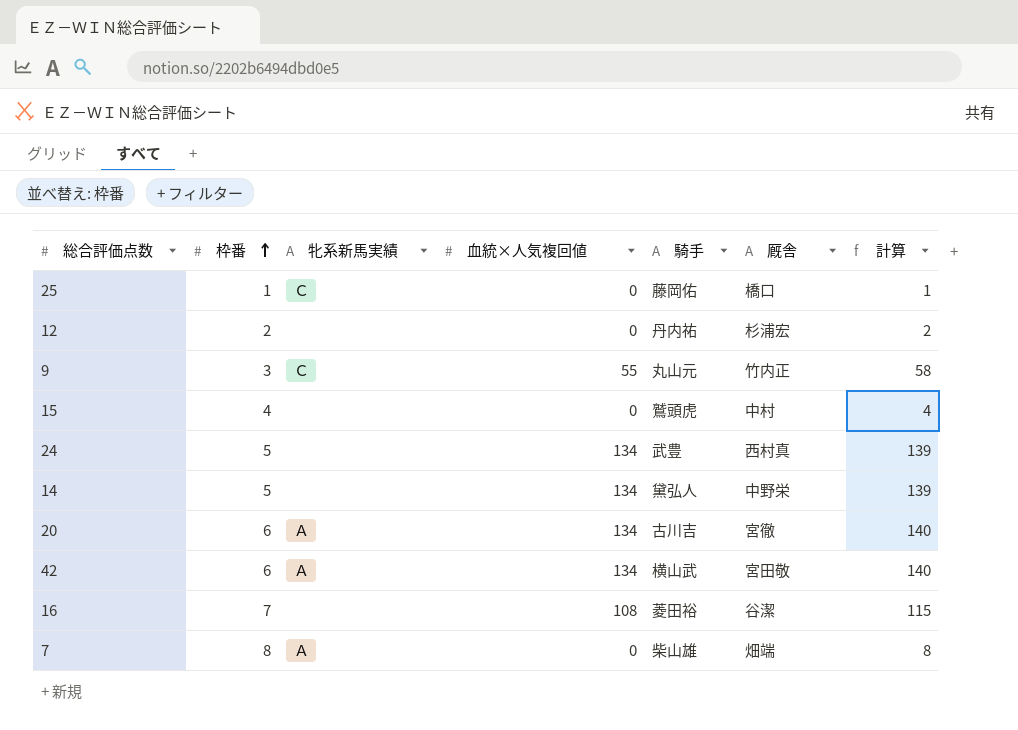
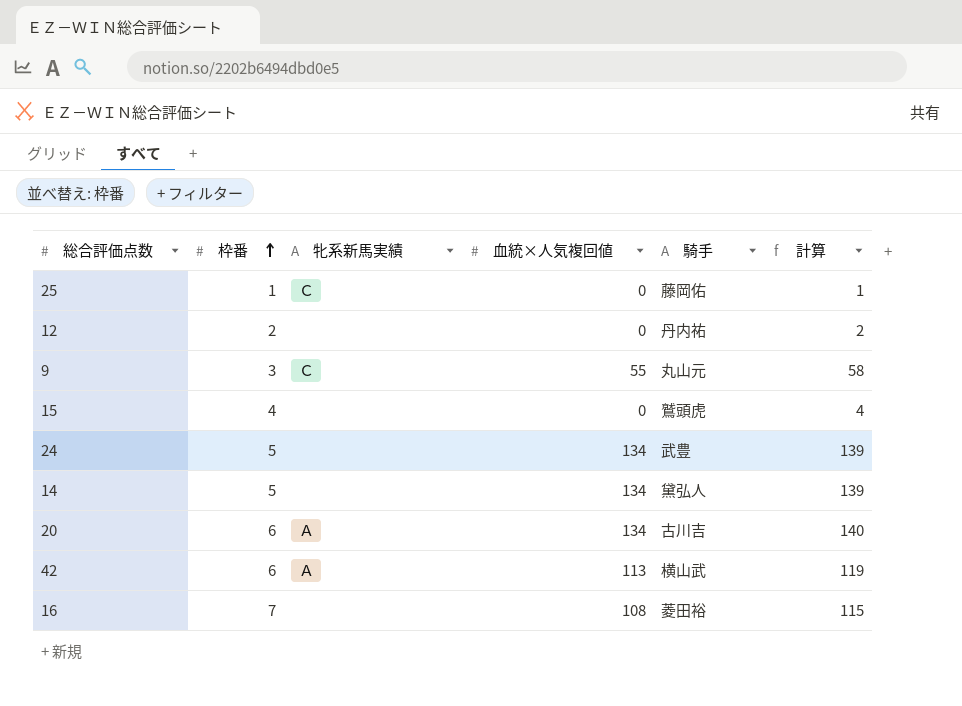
column 厩舎 | position: 6 -> none
row 7: 8 | Ａ | 0 | 柴山雄 | 畑端 | 8 -> none
42 | 血統×人気複回値: 134 -> 113
42 | 計算: 140 -> 119

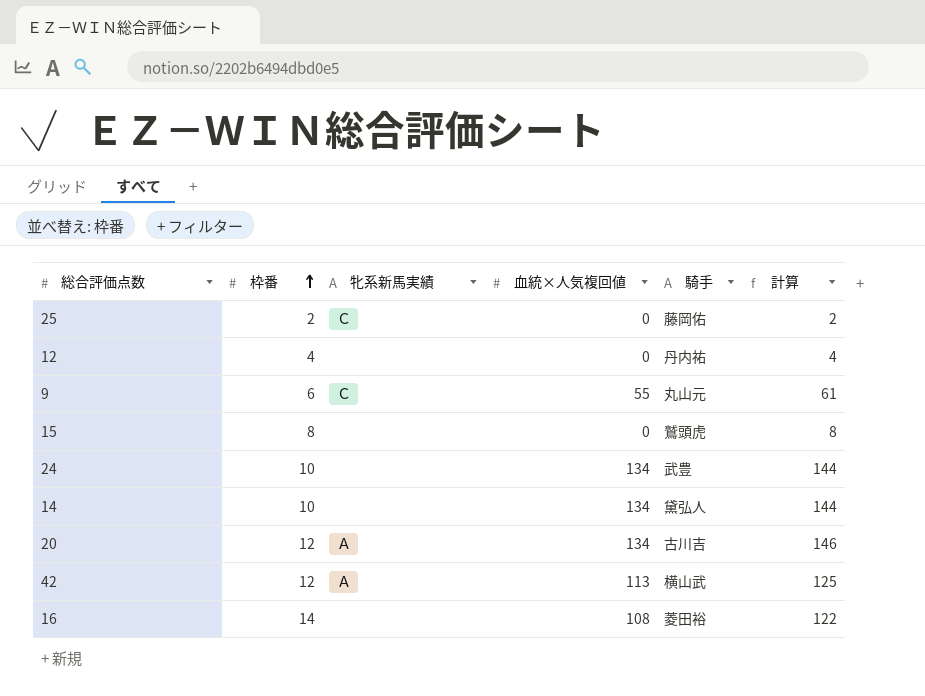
25 | 枠番: 1 -> 2
25 | 計算: 1 -> 2
12 | 枠番: 2 -> 4
12 | 計算: 2 -> 4
9 | 枠番: 3 -> 6
9 | 計算: 58 -> 61
15 | 枠番: 4 -> 8
15 | 計算: 4 -> 8
24 | 枠番: 5 -> 10
24 | 計算: 139 -> 144
14 | 枠番: 5 -> 10
14 | 計算: 139 -> 144
20 | 枠番: 6 -> 12
20 | 計算: 140 -> 146
42 | 枠番: 6 -> 12
42 | 計算: 119 -> 125
16 | 枠番: 7 -> 14
16 | 計算: 115 -> 122

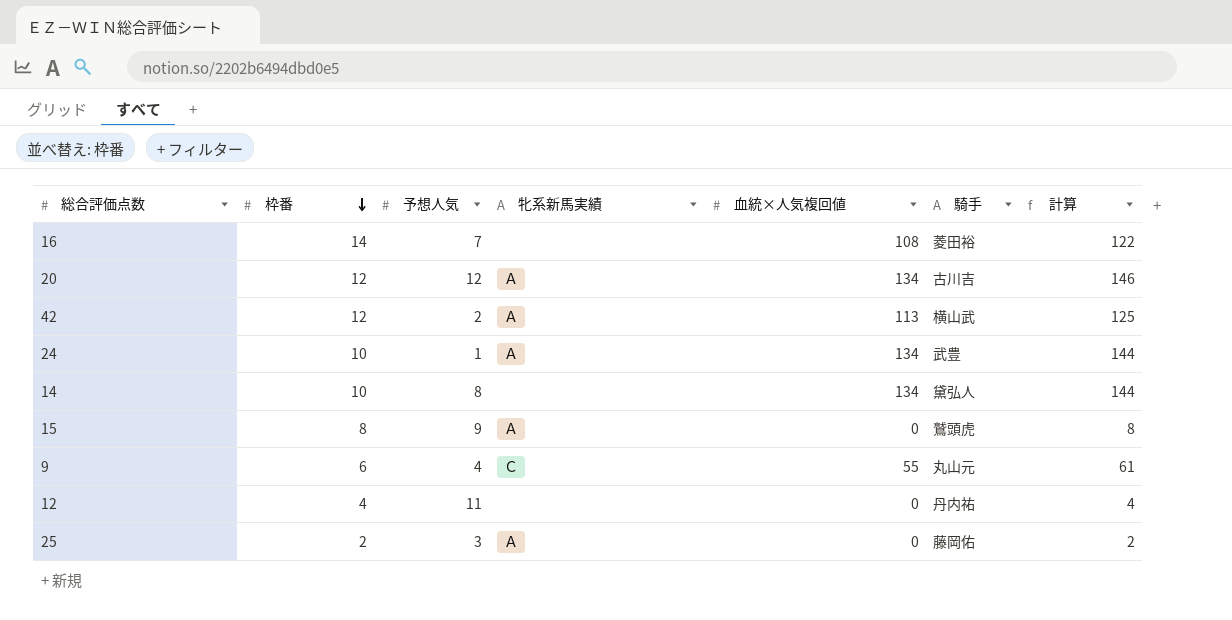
row order: 枠番 ascending -> 枠番 descending
column 予想人気 | position: none -> 3
24 | 牝系新馬実績: none -> Ａ
15 | 牝系新馬実績: none -> Ａ
25 | 牝系新馬実績: Ｃ -> Ａ

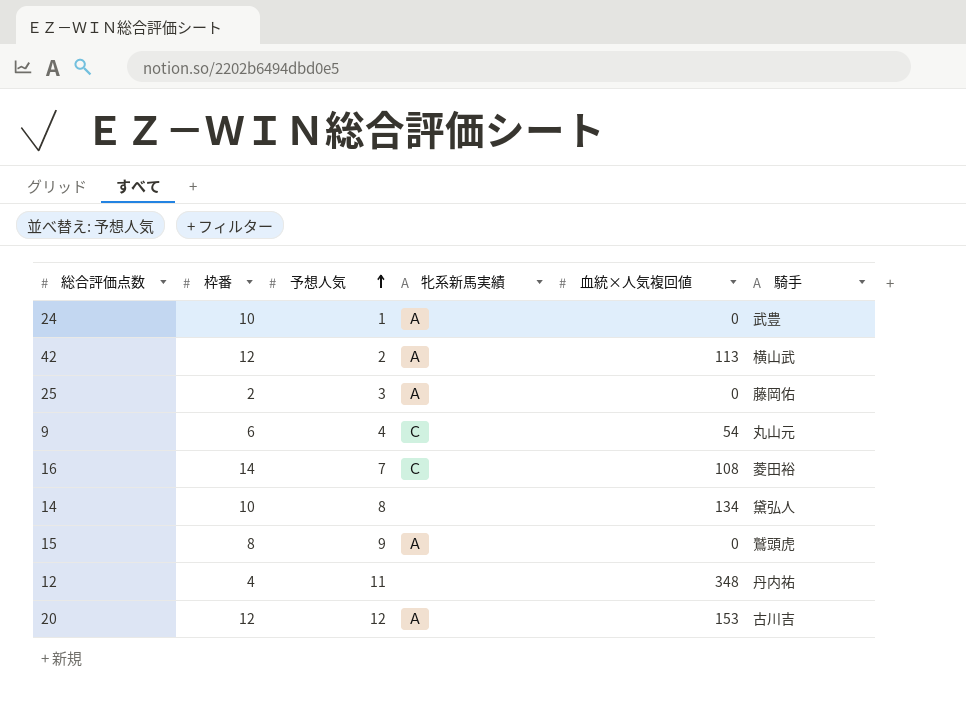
row order: 枠番 descending -> 予想人気 ascending
column 計算 | formula: [枠番] + [血統×人気複回値] -> none
24 | 血統×人気複回値: 134 -> 0
9 | 血統×人気複回値: 55 -> 54
16 | 牝系新馬実績: none -> Ｃ
12 | 血統×人気複回値: 0 -> 348
20 | 血統×人気複回値: 134 -> 153

